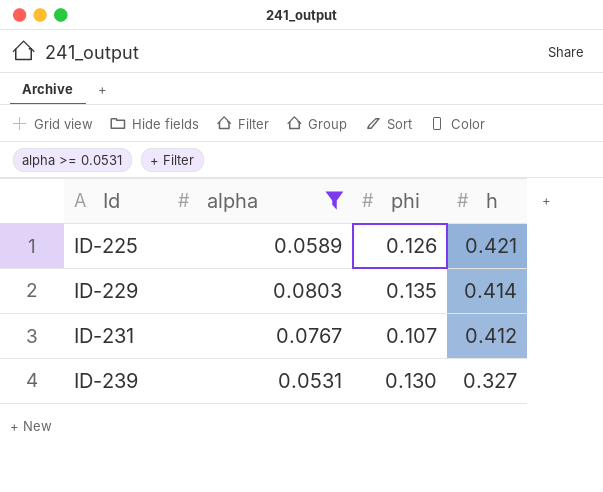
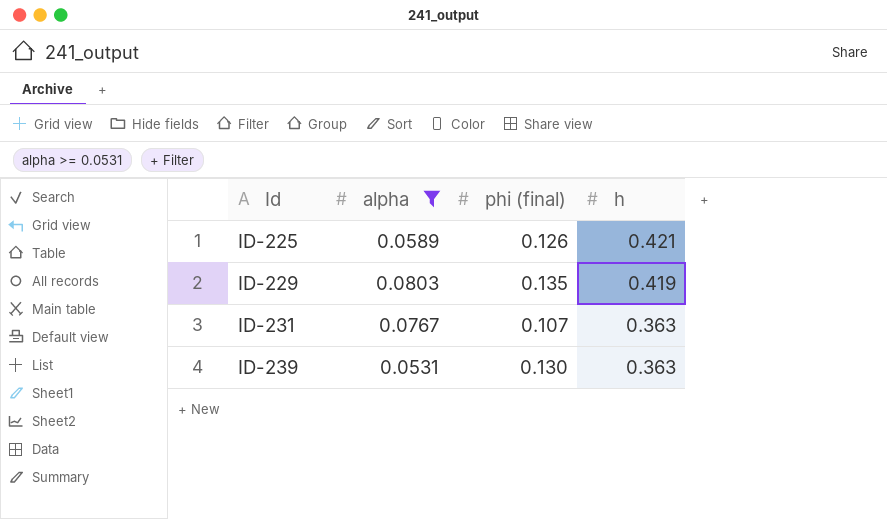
column name: phi -> phi (final)
ID-229 | h: 0.414 -> 0.419
ID-231 | h: 0.412 -> 0.363
ID-239 | h: 0.327 -> 0.363

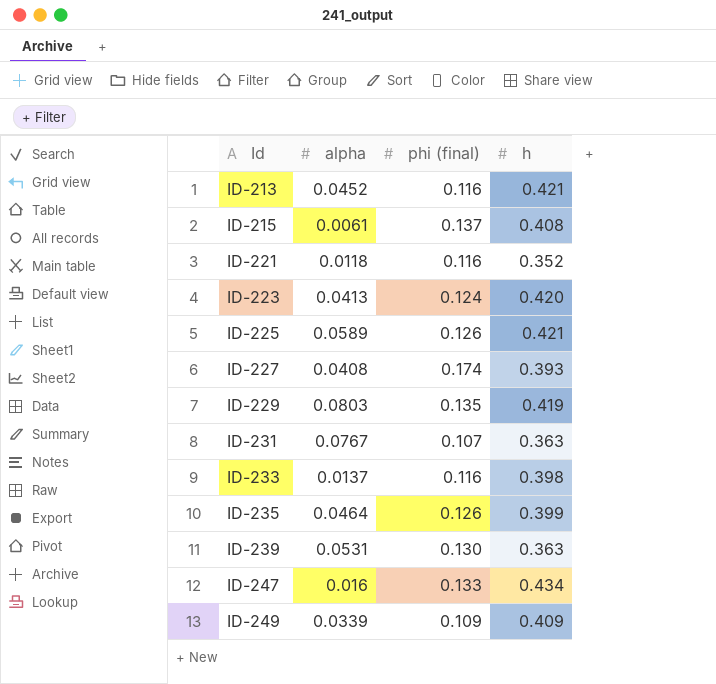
filter: alpha >= 0.0531 -> none

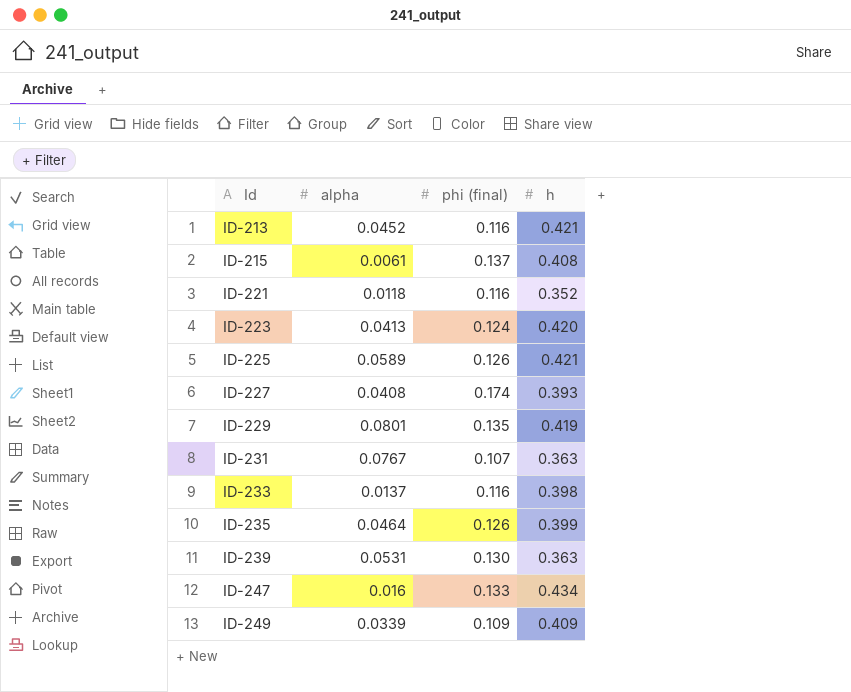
ID-229 | alpha: 0.0803 -> 0.0801

